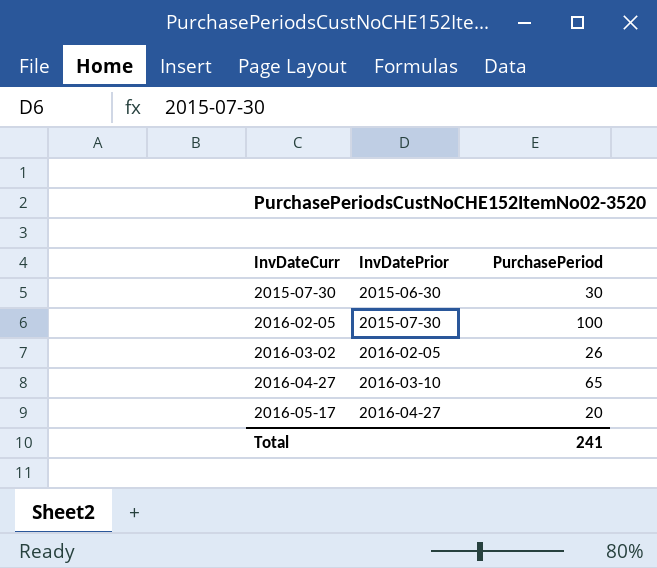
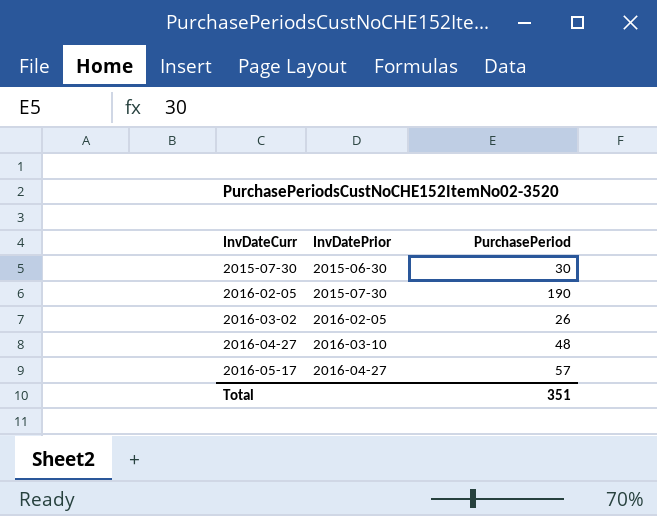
2016-02-05 | PurchasePeriod: 100 -> 190
2016-04-27 | PurchasePeriod: 65 -> 48
2016-05-17 | PurchasePeriod: 20 -> 57
Total | PurchasePeriod: 241 -> 351

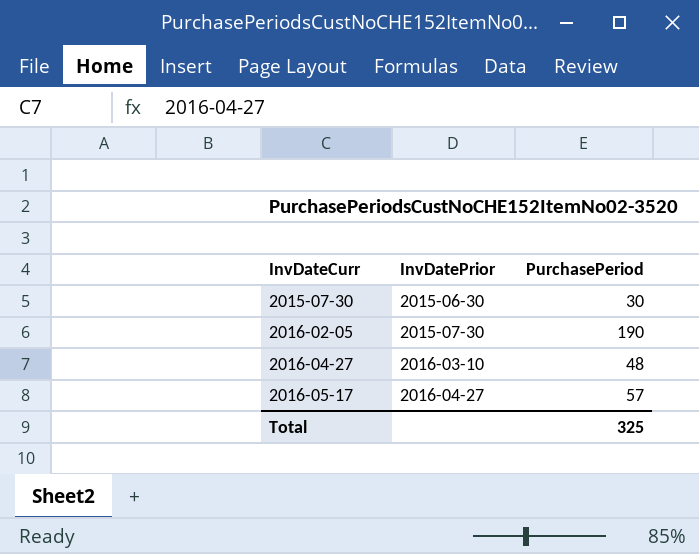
row 2016-03-02: 2016-02-05 | 26 -> none
Total | PurchasePeriod: 351 -> 325

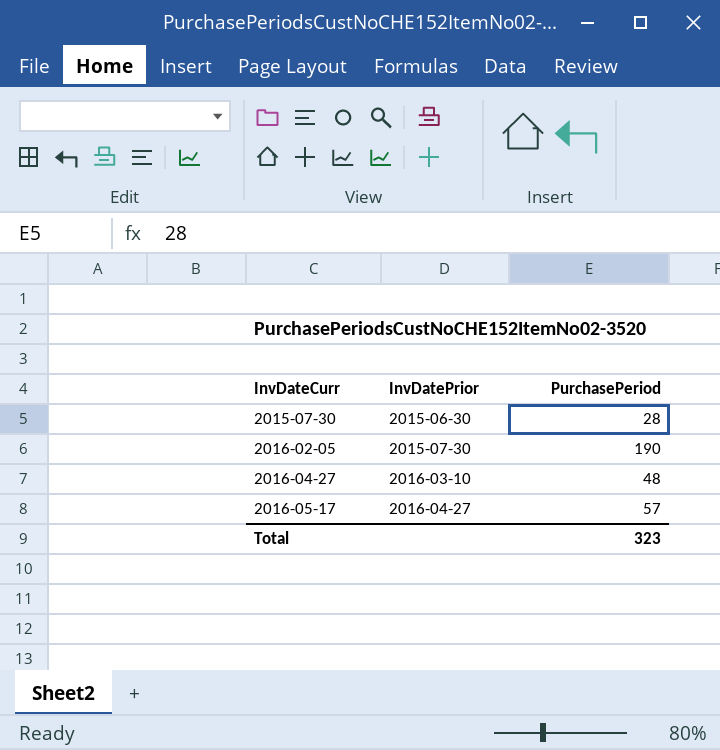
2015-07-30 | PurchasePeriod: 30 -> 28
Total | PurchasePeriod: 325 -> 323

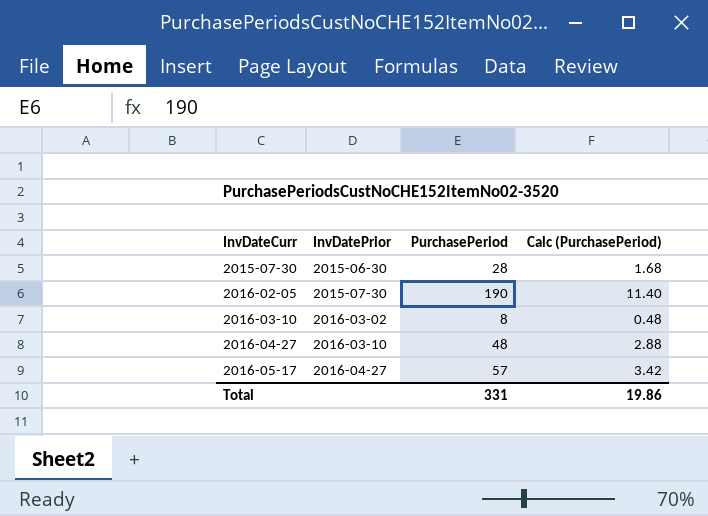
column Calc (PurchasePeriod) | formula: none -> [PurchasePeriod] * 0.06
row 2016-03-10: none -> 2016-03-02 | 8 | 0.48
Total | PurchasePeriod: 323 -> 331

